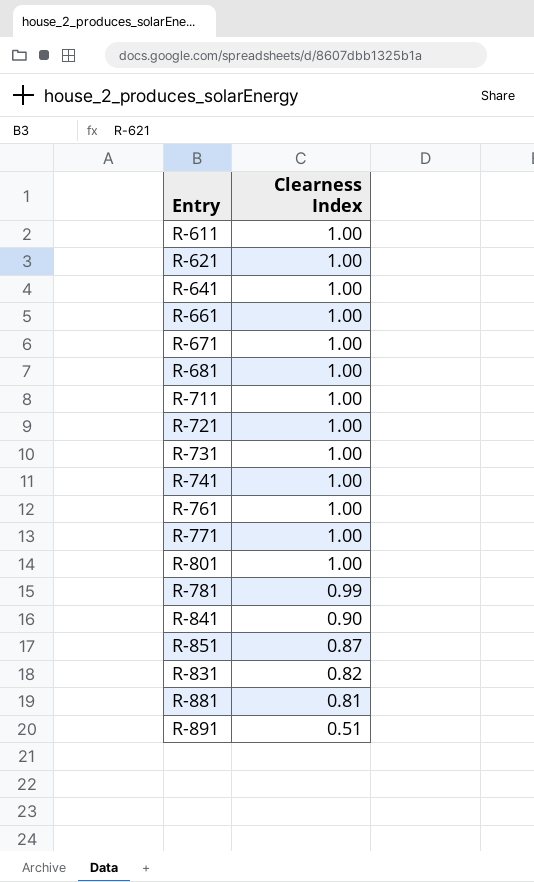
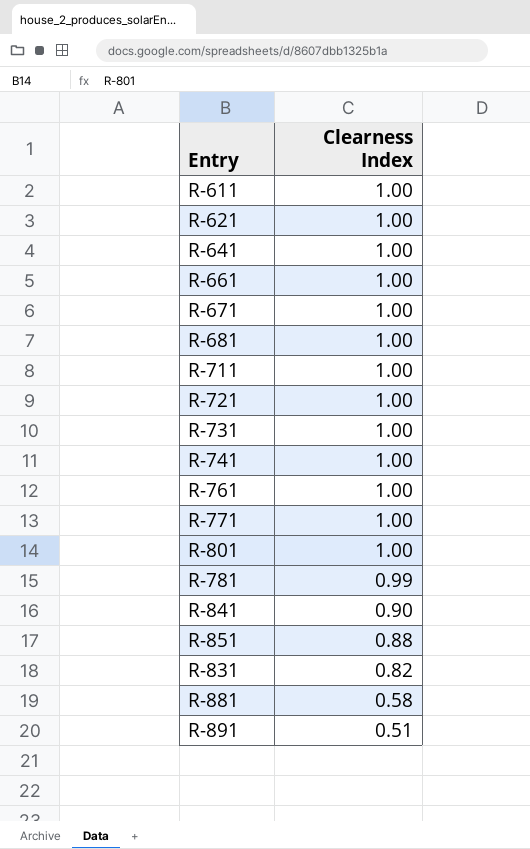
R-851 | Clearness Index: 0.87 -> 0.88
R-881 | Clearness Index: 0.81 -> 0.58

